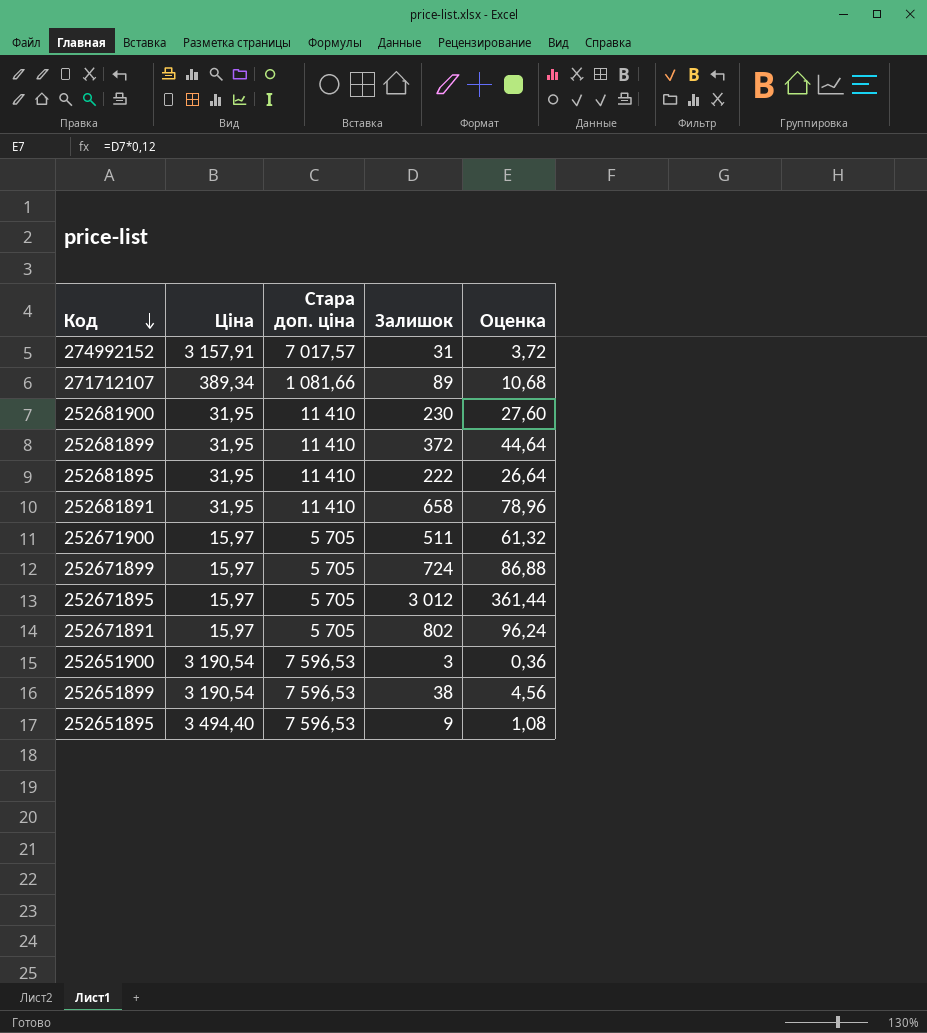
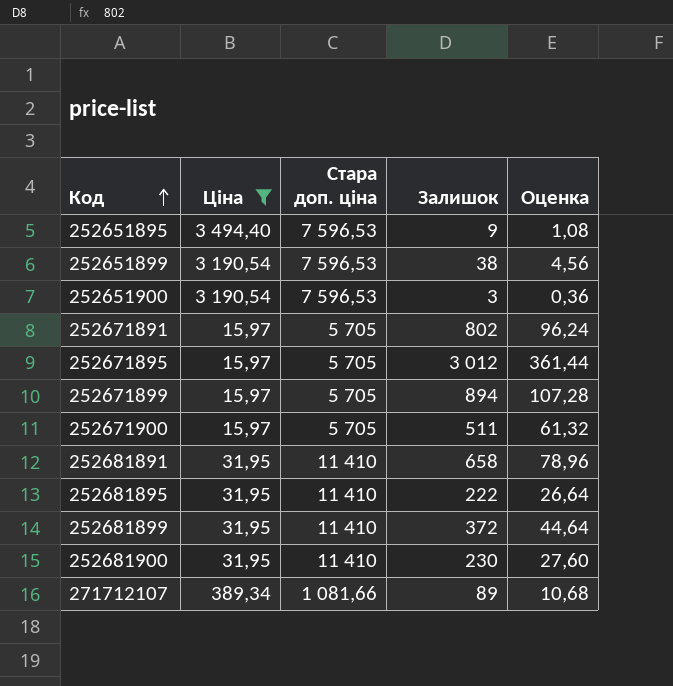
filter: none -> Ціна != 3 157,91
row order: Код descending -> Код ascending
252671899 | Залишок: 724 -> 894
252671899 | Оценка: 86,88 -> 107,28

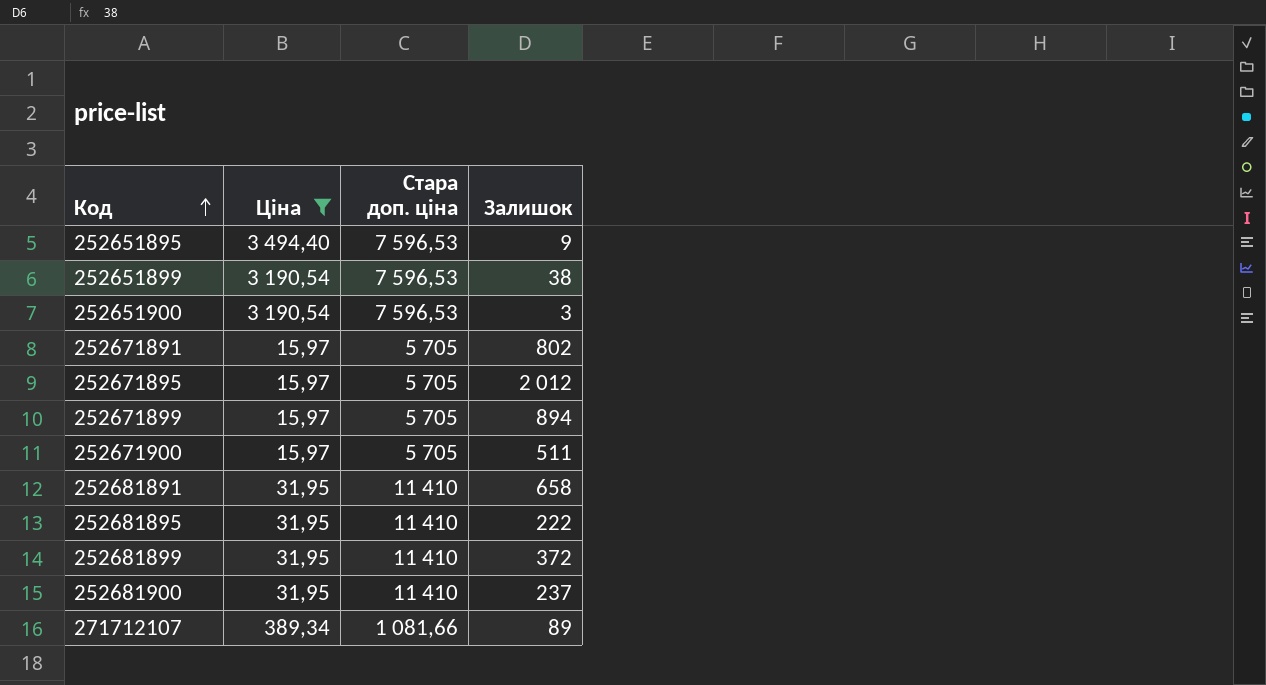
column Оценка | formula: [Залишок] * 0,12 -> none
252671895 | Залишок: 3 012 -> 2 012
252681900 | Залишок: 230 -> 237

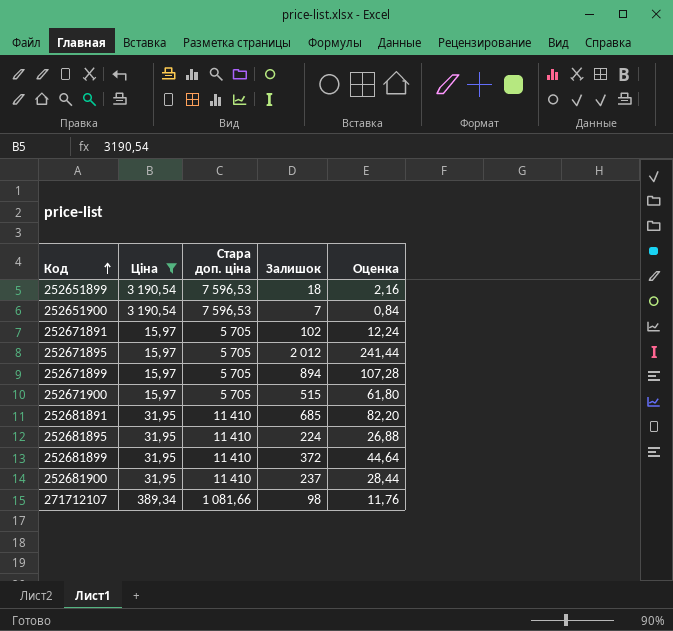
column Оценка | formula: none -> [Залишок] * 0,12
row 252651895: 3 494,40 | 7 596,53 | 9 -> none
252651899 | Залишок: 38 -> 18
252651900 | Залишок: 3 -> 7
252671891 | Залишок: 802 -> 102
252671900 | Залишок: 511 -> 515
252681891 | Залишок: 658 -> 685
252681895 | Залишок: 222 -> 224
271712107 | Залишок: 89 -> 98

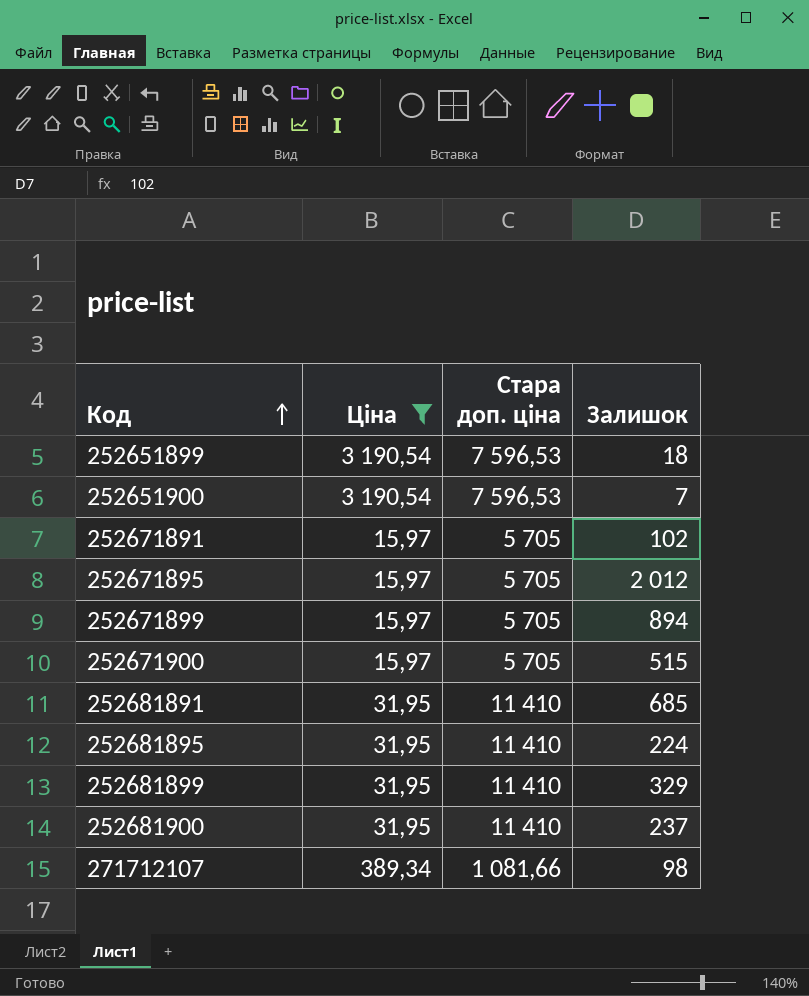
column Оценка | formula: [Залишок] * 0,12 -> none
252681899 | Залишок: 372 -> 329

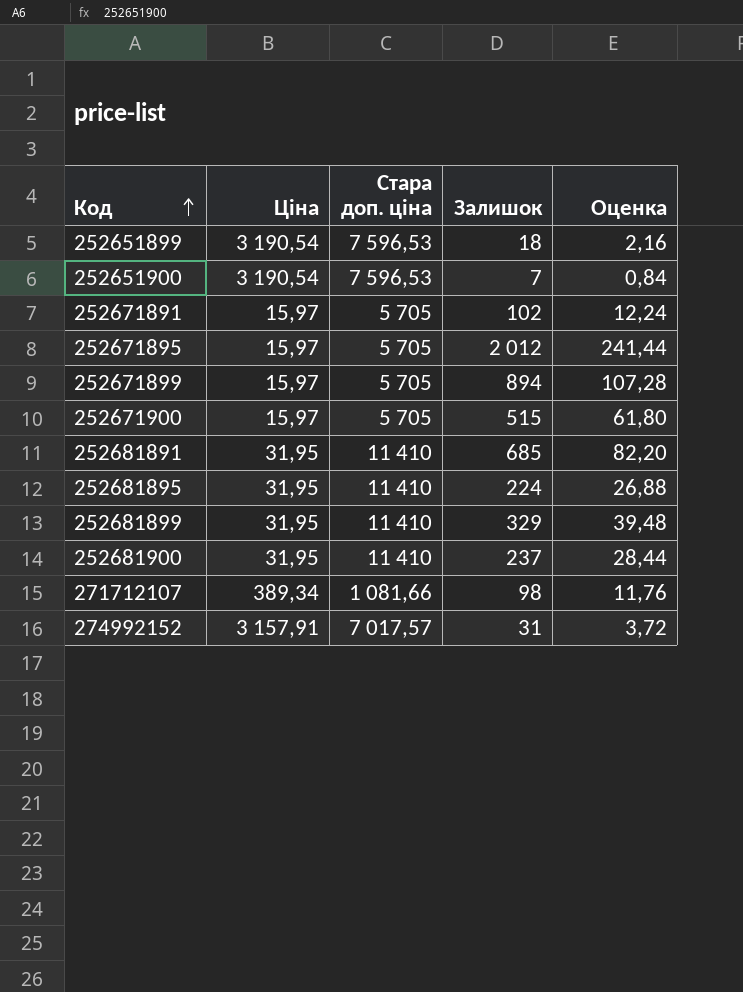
filter: Ціна != 3 157,91 -> none
column Оценка | formula: none -> [Залишок] * 0,12

